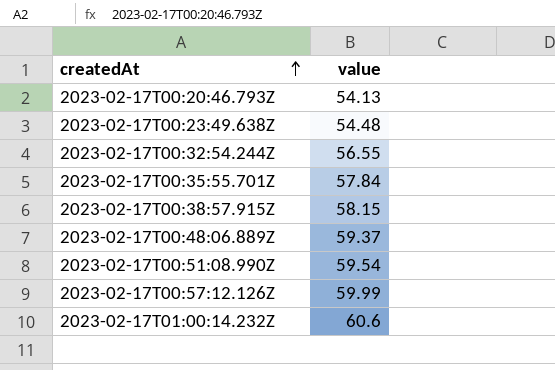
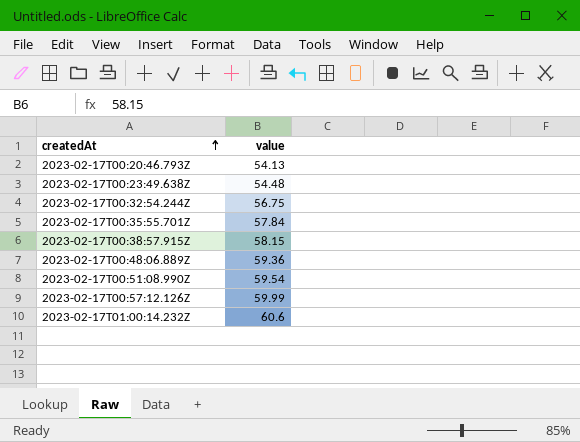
2023-02-17T00:32:54.244Z | value: 56.55 -> 56.75
2023-02-17T00:48:06.889Z | value: 59.37 -> 59.36

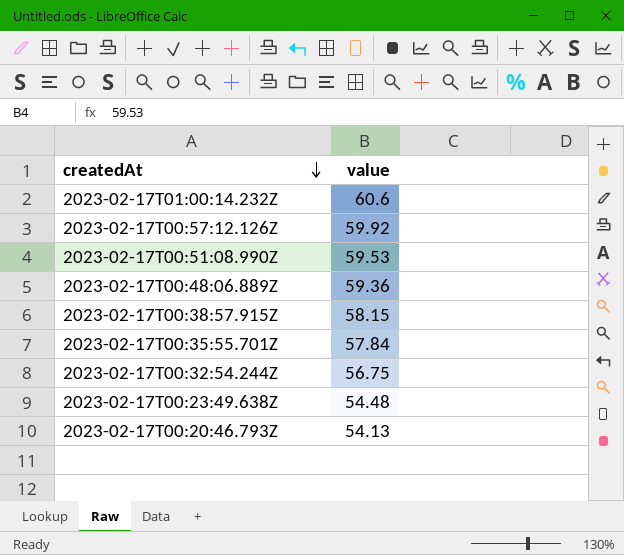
row order: createdAt ascending -> createdAt descending
2023-02-17T00:57:12.126Z | value: 59.99 -> 59.92
2023-02-17T00:51:08.990Z | value: 59.54 -> 59.53

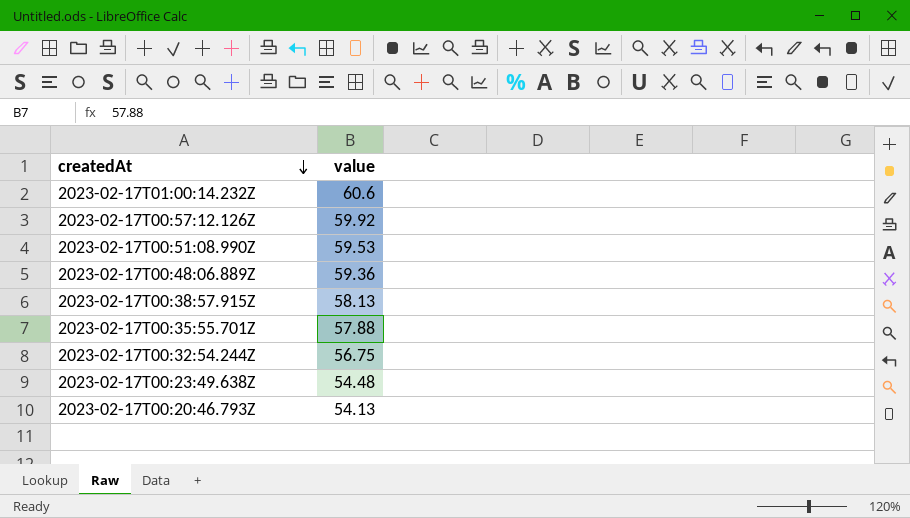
2023-02-17T00:38:57.915Z | value: 58.15 -> 58.13
2023-02-17T00:35:55.701Z | value: 57.84 -> 57.88

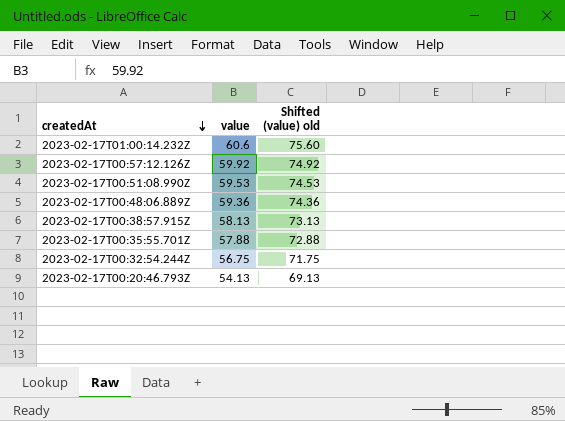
column Shifted (value) old | formula: none -> [value] + 15
row 2023-02-17T00:23:49.638Z: 54.48 -> none

